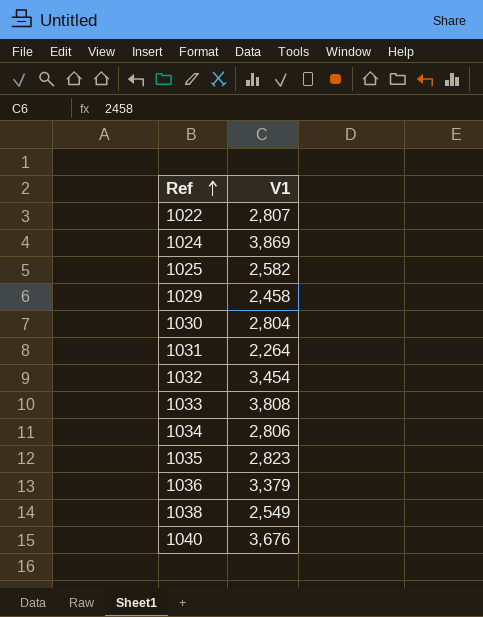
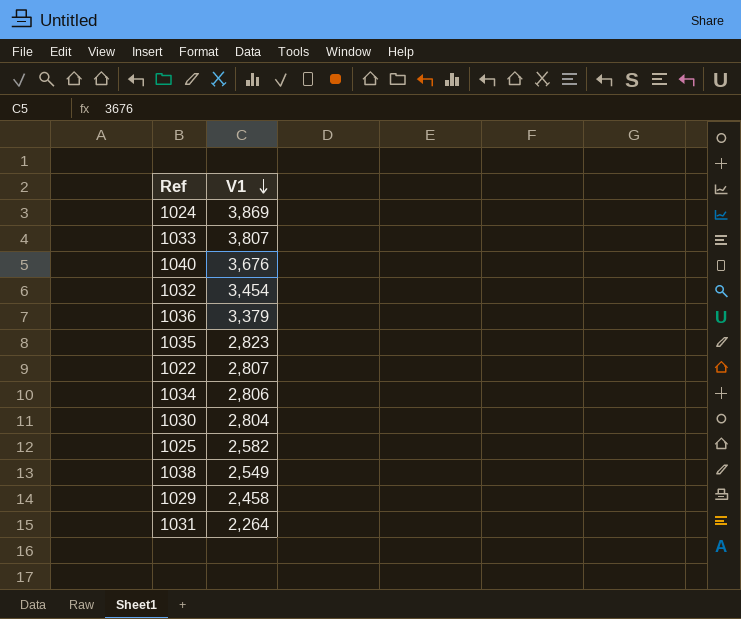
row order: Ref ascending -> V1 descending
1033 | V1: 3,808 -> 3,807

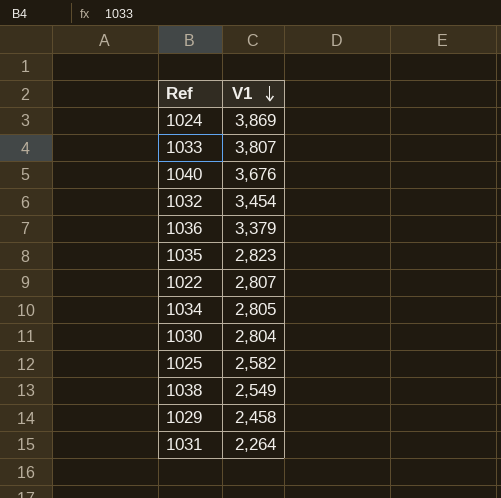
1034 | V1: 2,806 -> 2,805

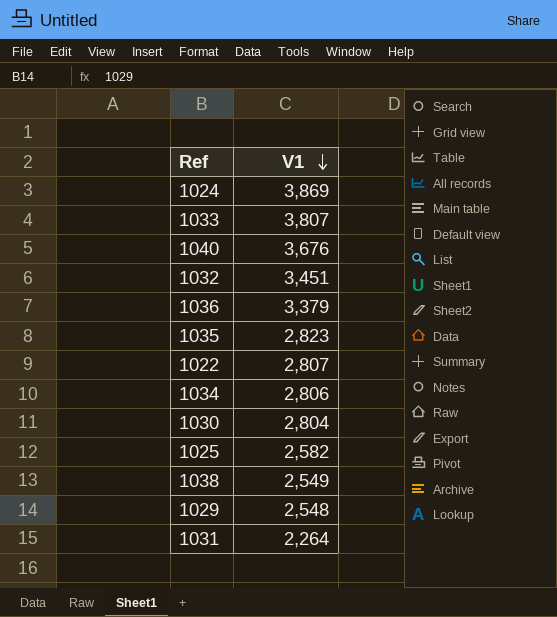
1032 | V1: 3,454 -> 3,451
1034 | V1: 2,805 -> 2,806
1029 | V1: 2,458 -> 2,548

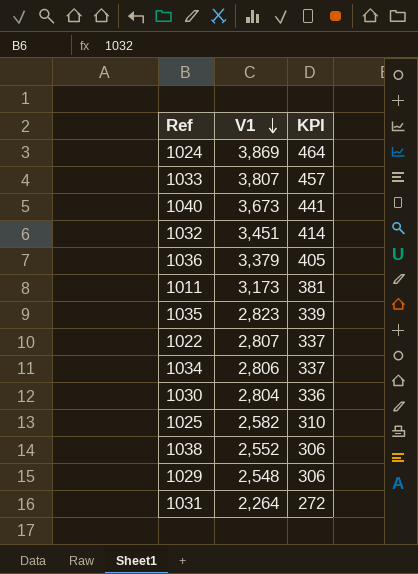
column KPI | formula: none -> [V1] * 0.12
1040 | V1: 3,676 -> 3,673
row 1011: none -> 3,173 | 381
1038 | V1: 2,549 -> 2,552

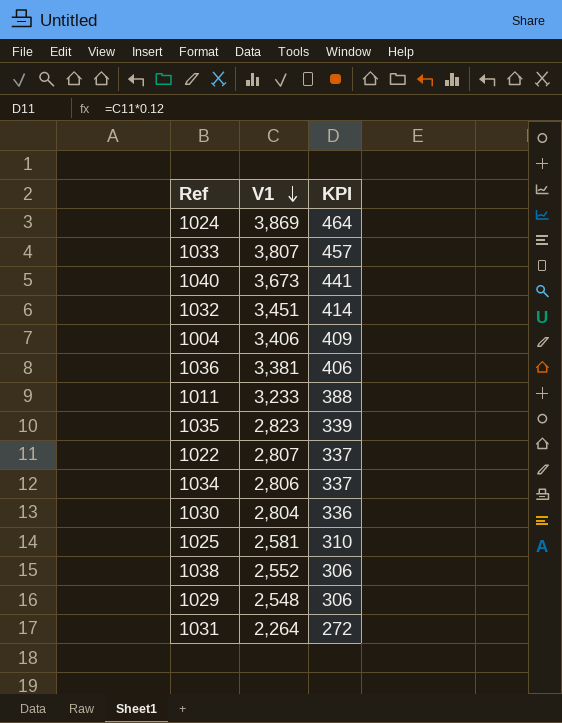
row 1004: none -> 3,406 | 409
1036 | V1: 3,379 -> 3,381
1036 | KPI: 405 -> 406
1011 | V1: 3,173 -> 3,233
1011 | KPI: 381 -> 388
1025 | V1: 2,582 -> 2,581

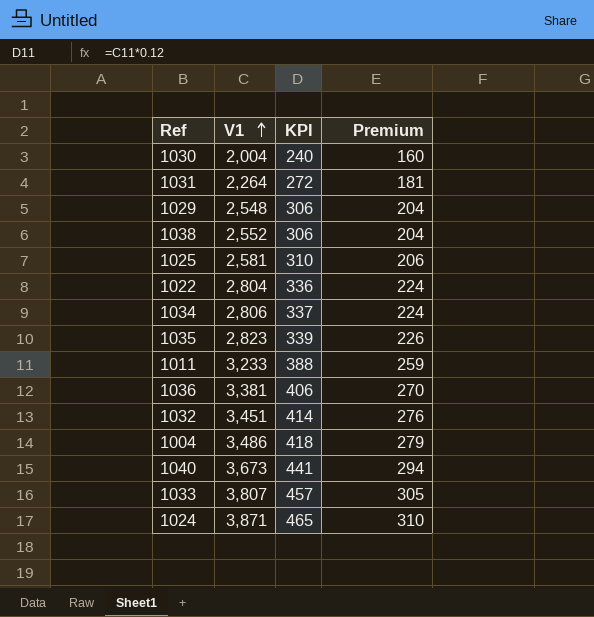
row order: V1 descending -> V1 ascending
column Premium | formula: none -> [V1] * 0.08
1030 | V1: 2,804 -> 2,004
1030 | KPI: 336 -> 240
1022 | V1: 2,807 -> 2,804
1022 | KPI: 337 -> 336
1004 | V1: 3,406 -> 3,486
1004 | KPI: 409 -> 418
1024 | V1: 3,869 -> 3,871
1024 | KPI: 464 -> 465

